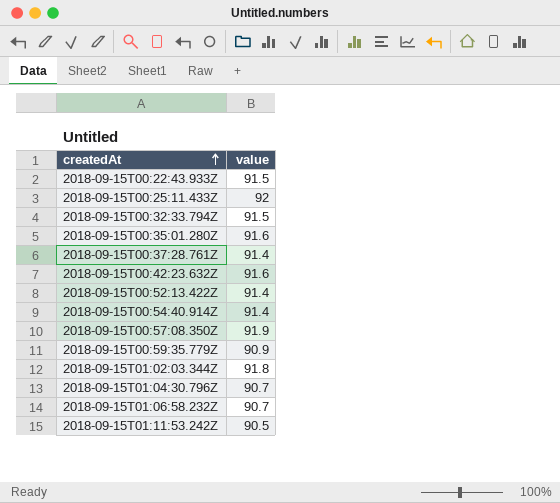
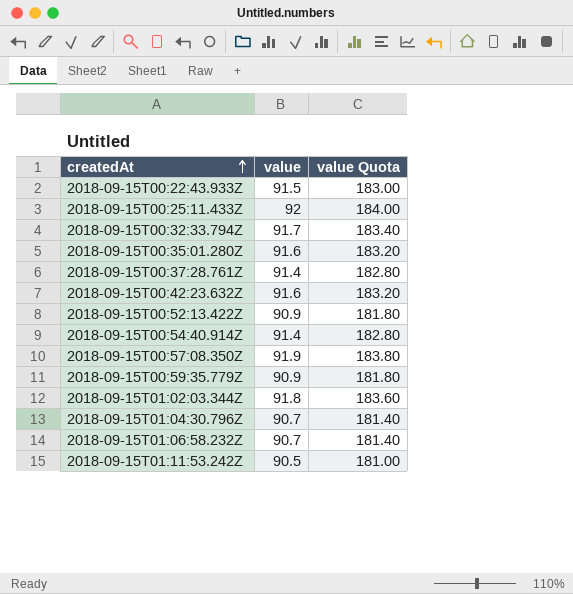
column value Quota | formula: none -> [value] * 2
2018-09-15T00:32:33.794Z | value: 91.5 -> 91.7
2018-09-15T00:52:13.422Z | value: 91.4 -> 90.9

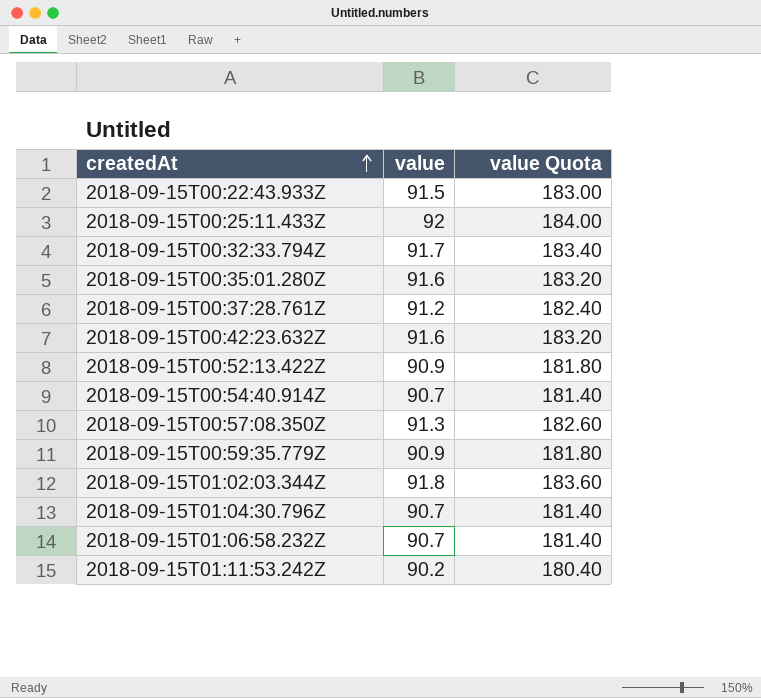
2018-09-15T00:37:28.761Z | value: 91.4 -> 91.2
2018-09-15T00:37:28.761Z | value Quota: 182.80 -> 182.40
2018-09-15T00:54:40.914Z | value: 91.4 -> 90.7
2018-09-15T00:54:40.914Z | value Quota: 182.80 -> 181.40
2018-09-15T00:57:08.350Z | value: 91.9 -> 91.3
2018-09-15T00:57:08.350Z | value Quota: 183.80 -> 182.60
2018-09-15T01:11:53.242Z | value: 90.5 -> 90.2
2018-09-15T01:11:53.242Z | value Quota: 181.00 -> 180.40

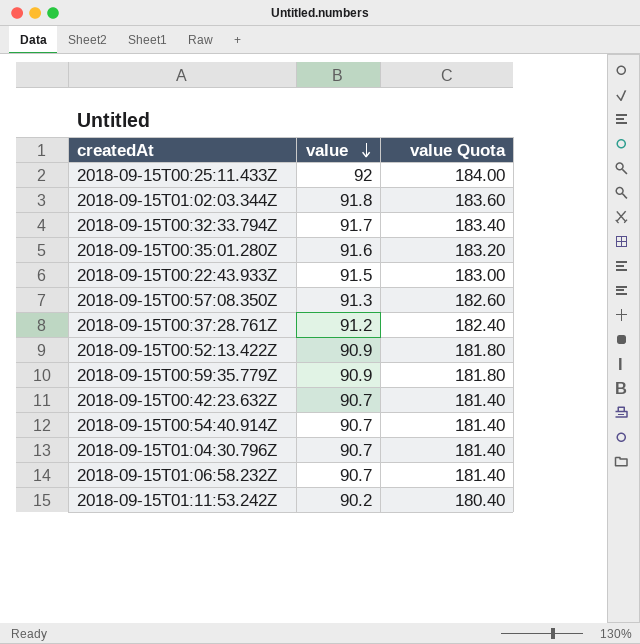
row order: createdAt ascending -> value descending
2018-09-15T00:42:23.632Z | value: 91.6 -> 90.7
2018-09-15T00:42:23.632Z | value Quota: 183.20 -> 181.40

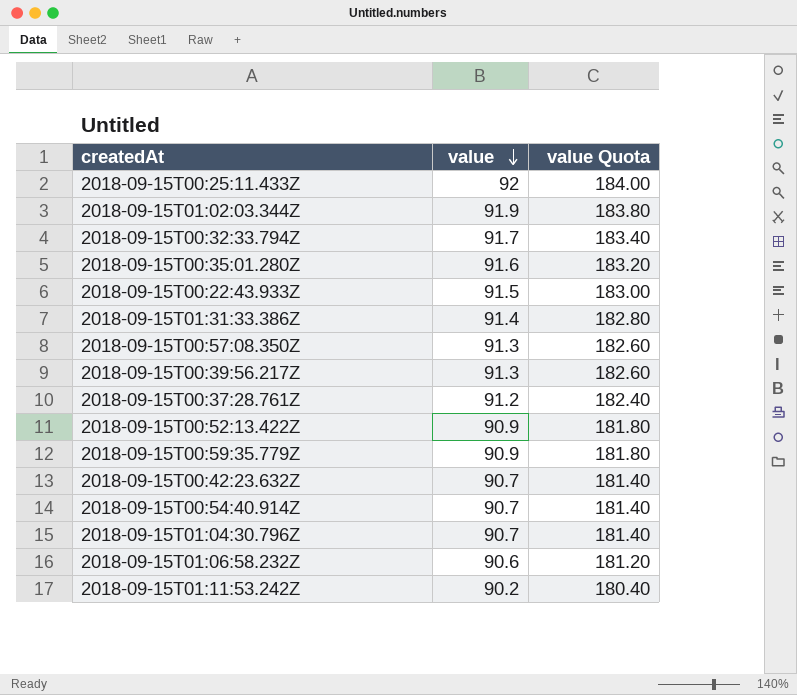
2018-09-15T01:02:03.344Z | value: 91.8 -> 91.9
2018-09-15T01:02:03.344Z | value Quota: 183.60 -> 183.80
row 2018-09-15T01:31:33.386Z: none -> 91.4 | 182.80
row 2018-09-15T00:39:56.217Z: none -> 91.3 | 182.60
2018-09-15T01:06:58.232Z | value: 90.7 -> 90.6
2018-09-15T01:06:58.232Z | value Quota: 181.40 -> 181.20

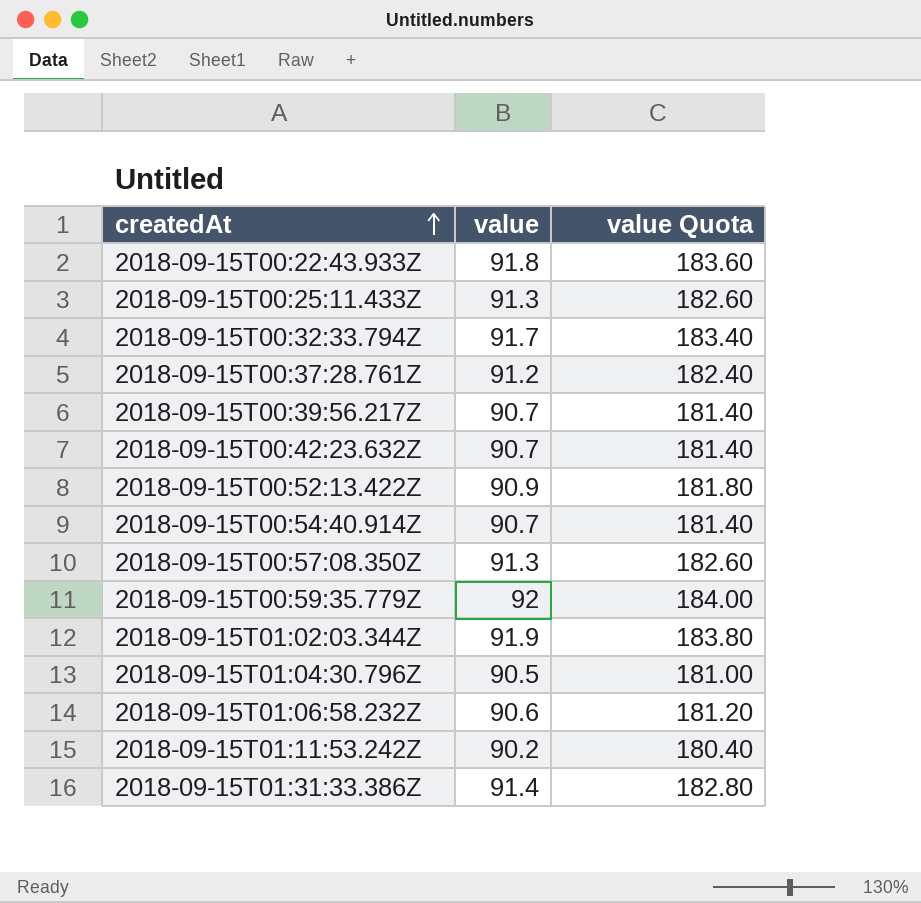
row order: value descending -> createdAt ascending
row 2018-09-15T00:35:01.280Z: 91.6 | 183.20 -> none
2018-09-15T00:22:43.933Z | value: 91.5 -> 91.8
2018-09-15T00:22:43.933Z | value Quota: 183.00 -> 183.60
2018-09-15T00:25:11.433Z | value: 92 -> 91.3
2018-09-15T00:25:11.433Z | value Quota: 184.00 -> 182.60
2018-09-15T00:39:56.217Z | value: 91.3 -> 90.7
2018-09-15T00:39:56.217Z | value Quota: 182.60 -> 181.40
2018-09-15T00:59:35.779Z | value: 90.9 -> 92
2018-09-15T00:59:35.779Z | value Quota: 181.80 -> 184.00
2018-09-15T01:04:30.796Z | value: 90.7 -> 90.5
2018-09-15T01:04:30.796Z | value Quota: 181.40 -> 181.00

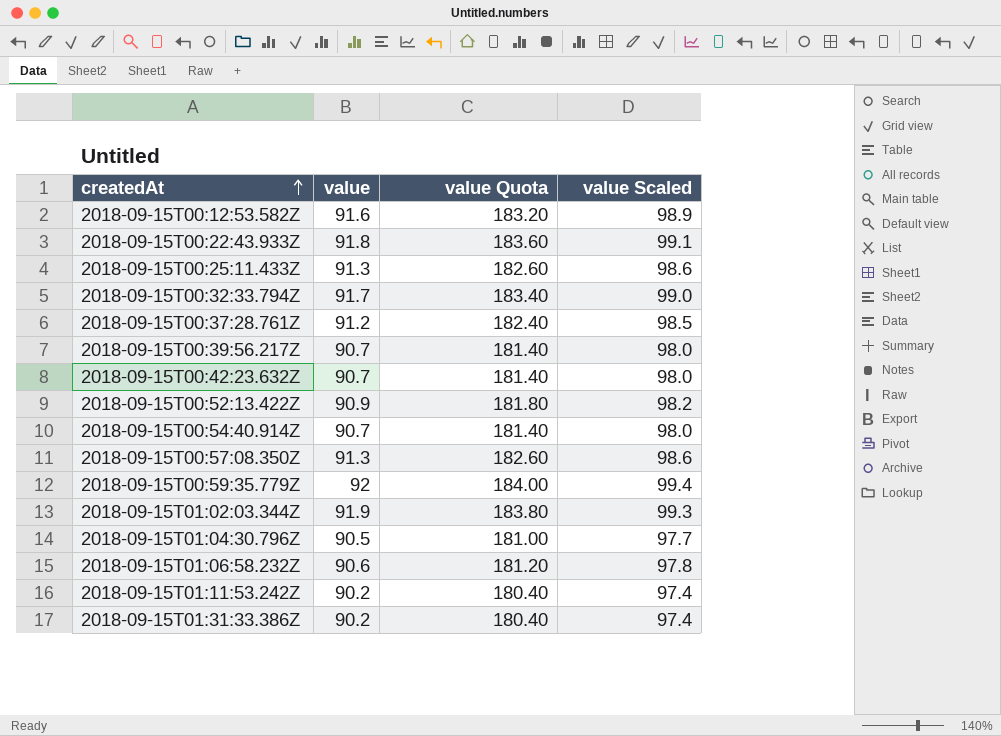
column value Scaled | formula: none -> [value] * 1.08
row 2018-09-15T00:12:53.582Z: none -> 91.6 | 183.20 | 98.9
2018-09-15T01:31:33.386Z | value: 91.4 -> 90.2
2018-09-15T01:31:33.386Z | value Quota: 182.80 -> 180.40

